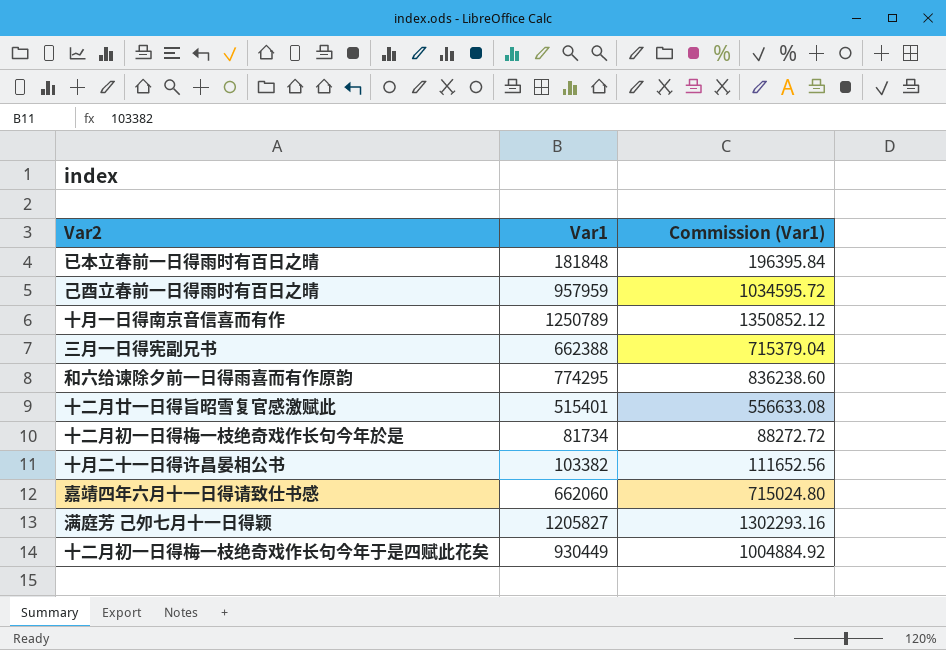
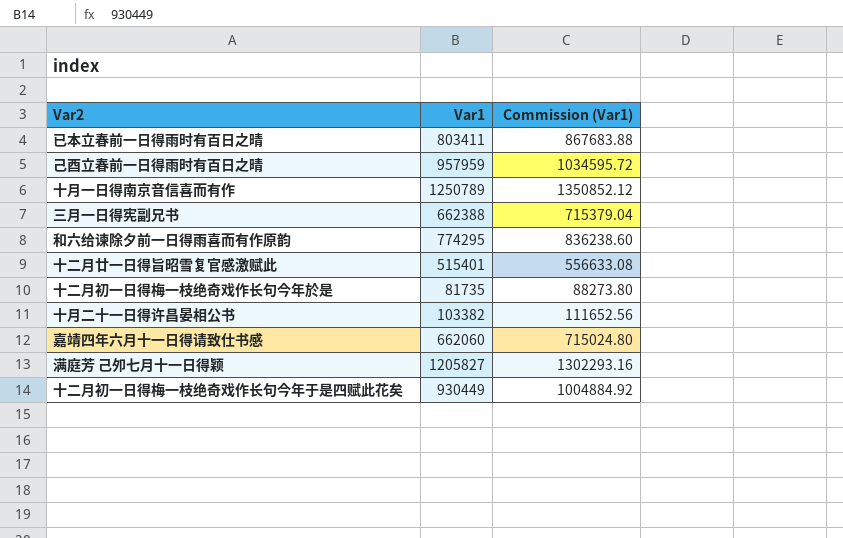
已本立春前一日得雨时有百日之晴 | Var1: 181848 -> 803411
已本立春前一日得雨时有百日之晴 | Commission (Var1): 196395.84 -> 867683.88
十二月初一日得梅一枝绝奇戏作长句今年於是 | Var1: 81734 -> 81735
十二月初一日得梅一枝绝奇戏作长句今年於是 | Commission (Var1): 88272.72 -> 88273.80

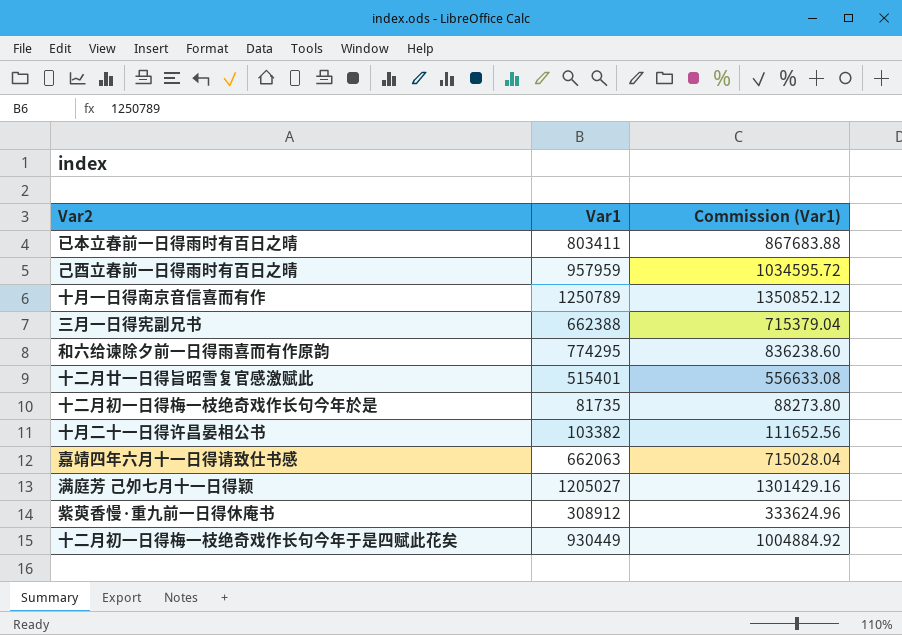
嘉靖四年六月十一日得请致仕书感 | Var1: 662060 -> 662063
嘉靖四年六月十一日得请致仕书感 | Commission (Var1): 715024.80 -> 715028.04
满庭芳 己夘七月十一日得颖 | Var1: 1205827 -> 1205027
满庭芳 己夘七月十一日得颖 | Commission (Var1): 1302293.16 -> 1301429.16
row 紫萸香慢·重九前一日得休庵书: none -> 308912 | 333624.96

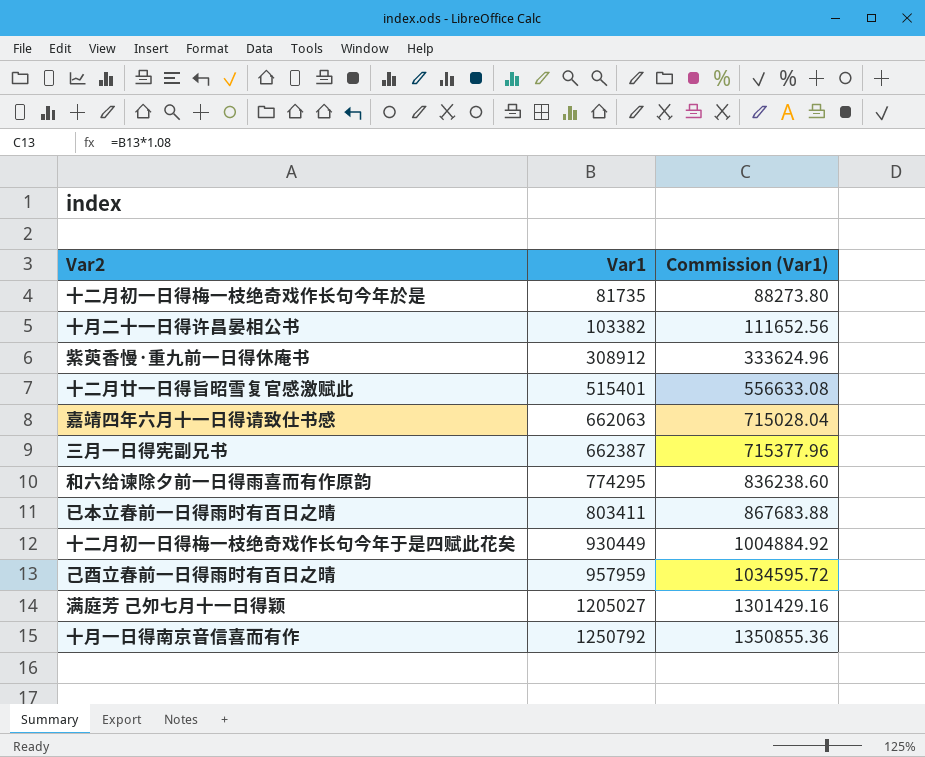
row order: none -> Var1 ascending
三月一日得宪副兄书 | Var1: 662388 -> 662387
三月一日得宪副兄书 | Commission (Var1): 715379.04 -> 715377.96
十月一日得南京音信喜而有作 | Var1: 1250789 -> 1250792
十月一日得南京音信喜而有作 | Commission (Var1): 1350852.12 -> 1350855.36

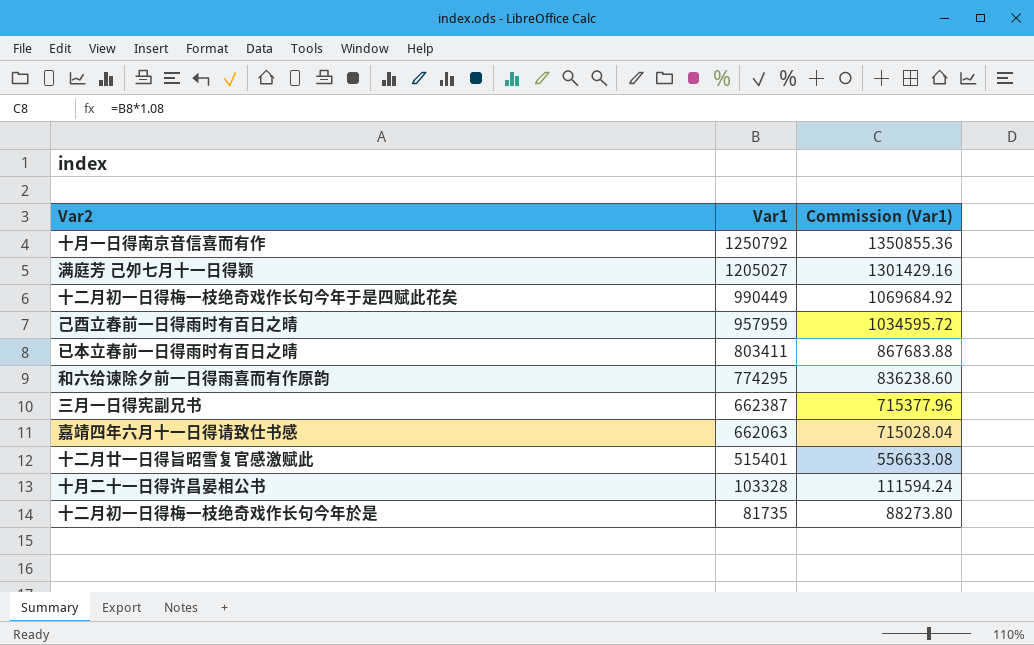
row order: Var1 ascending -> Var1 descending
row 紫萸香慢·重九前一日得休庵书: 308912 | 333624.96 -> none
十二月初一日得梅一枝绝奇戏作长句今年于是四赋此花矣 | Var1: 930449 -> 990449
十二月初一日得梅一枝绝奇戏作长句今年于是四赋此花矣 | Commission (Var1): 1004884.92 -> 1069684.92
十月二十一日得许昌晏相公书 | Var1: 103382 -> 103328
十月二十一日得许昌晏相公书 | Commission (Var1): 111652.56 -> 111594.24

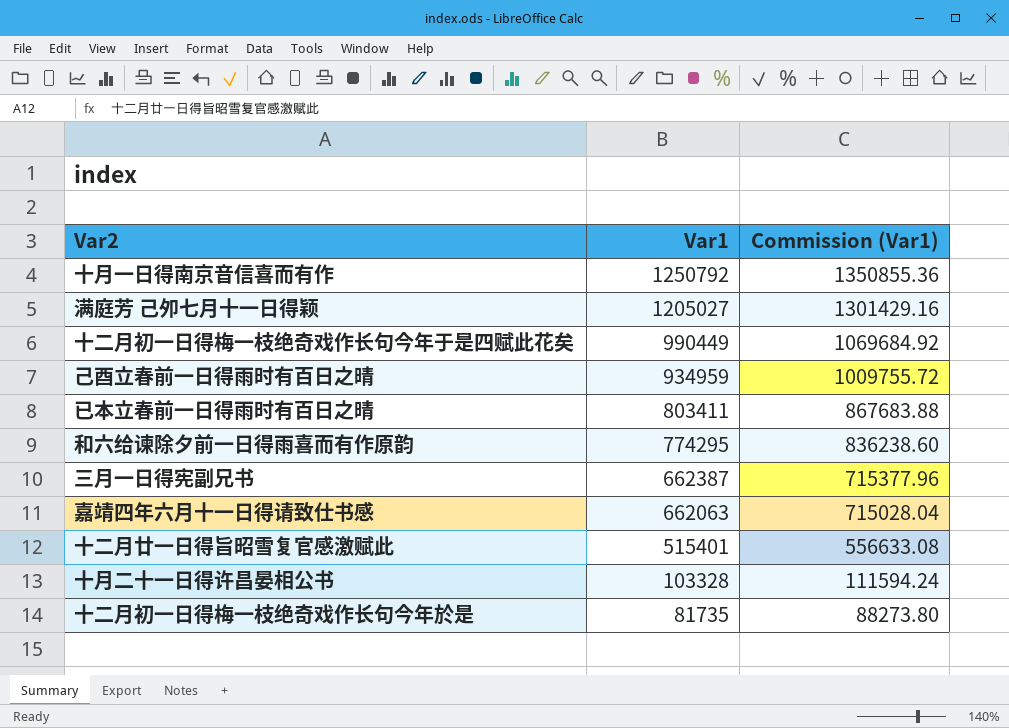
己酉立春前一日得雨时有百日之晴 | Var1: 957959 -> 934959
己酉立春前一日得雨时有百日之晴 | Commission (Var1): 1034595.72 -> 1009755.72

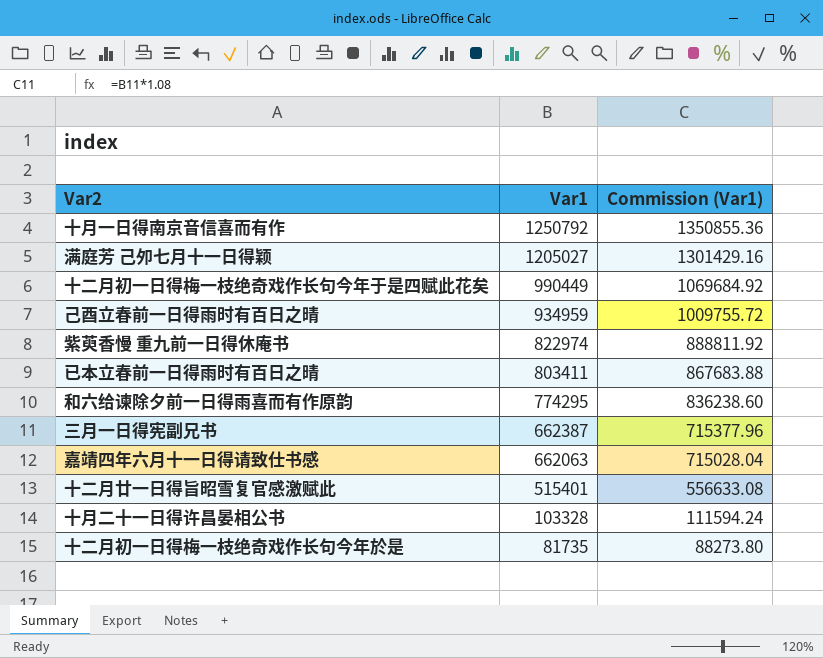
row 紫萸香慢 重九前一日得休庵书: none -> 822974 | 888811.92

